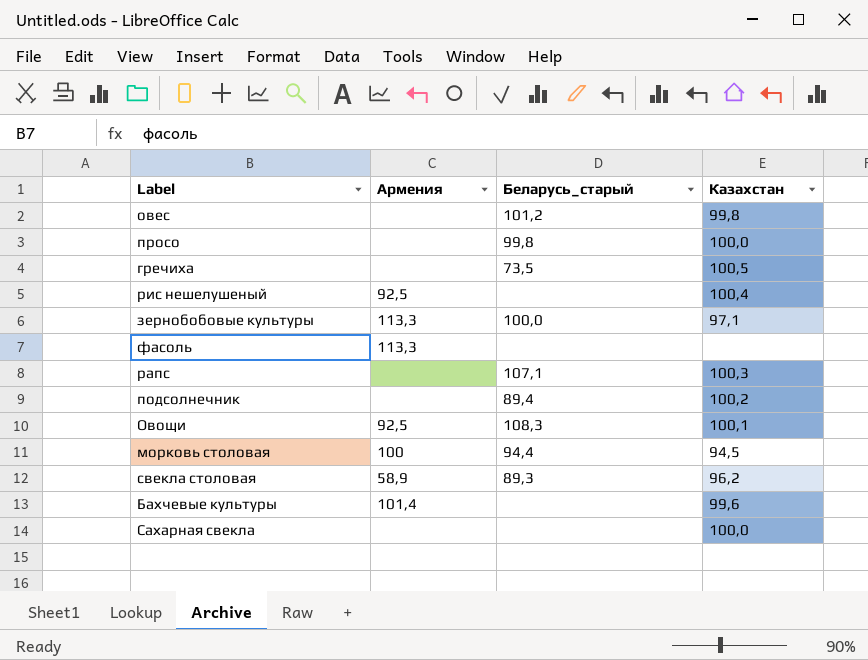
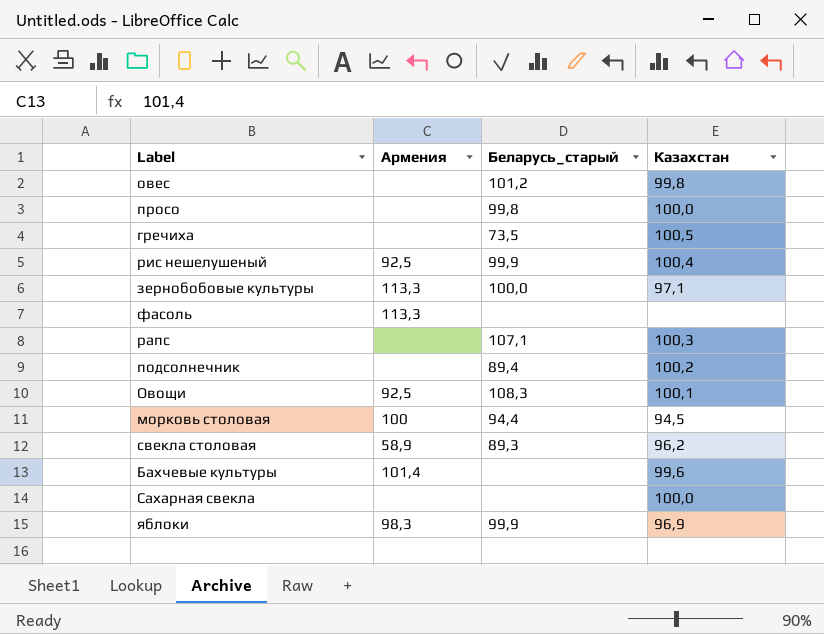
рис нешелушеный | Беларусь_старый: none -> 99,9
row яблоки: none -> 98,3 | 99,9 | 96,9

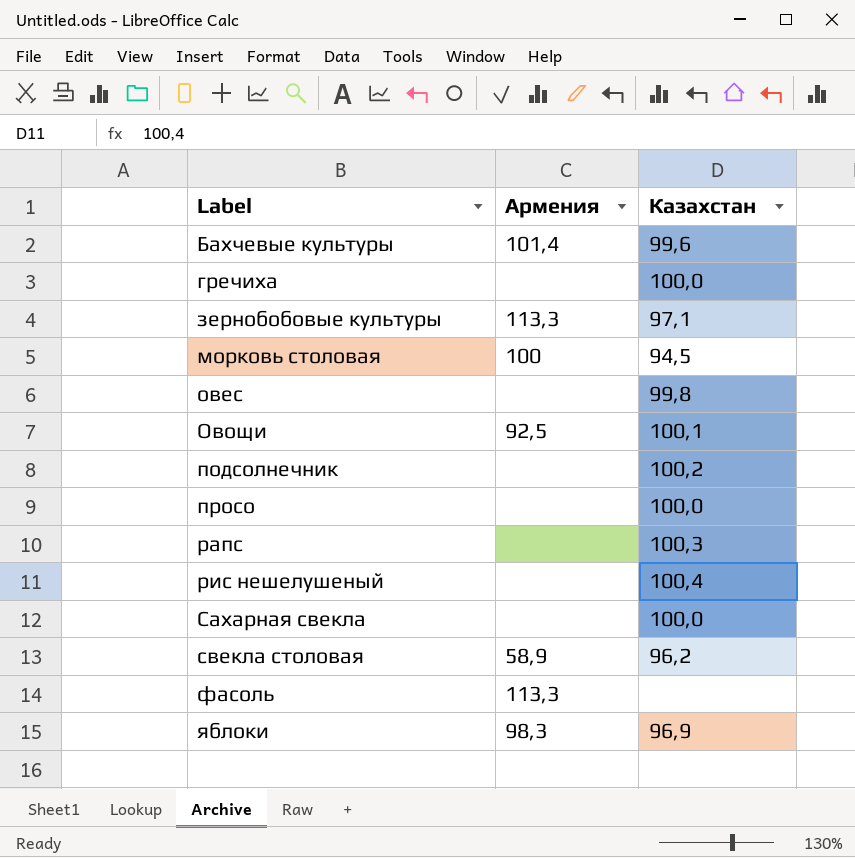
row order: none -> Label ascending
column Беларусь_старый | position: 3 -> none
гречиха | Казахстан: 100,5 -> 100,0
рис нешелушеный | Армения: 92,5 -> none

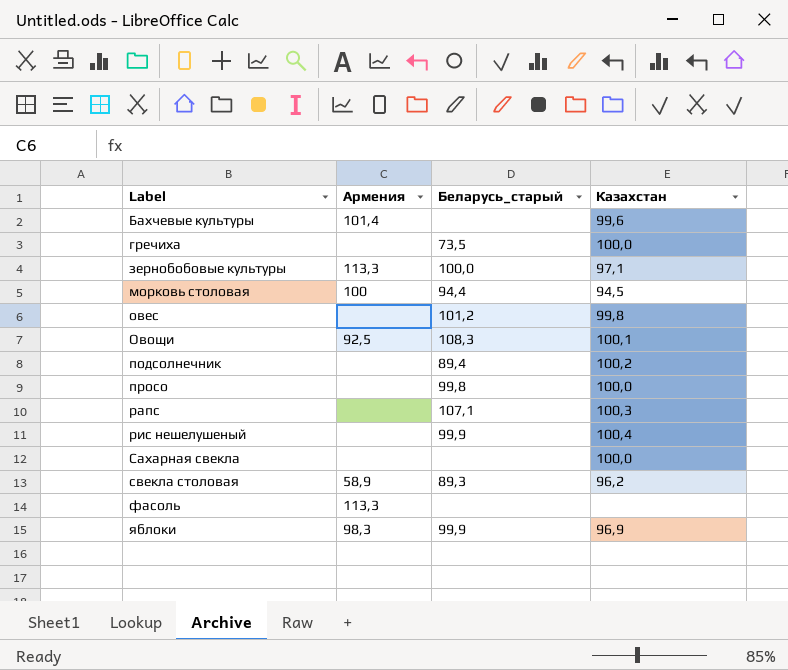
column Беларусь_старый | position: none -> 3

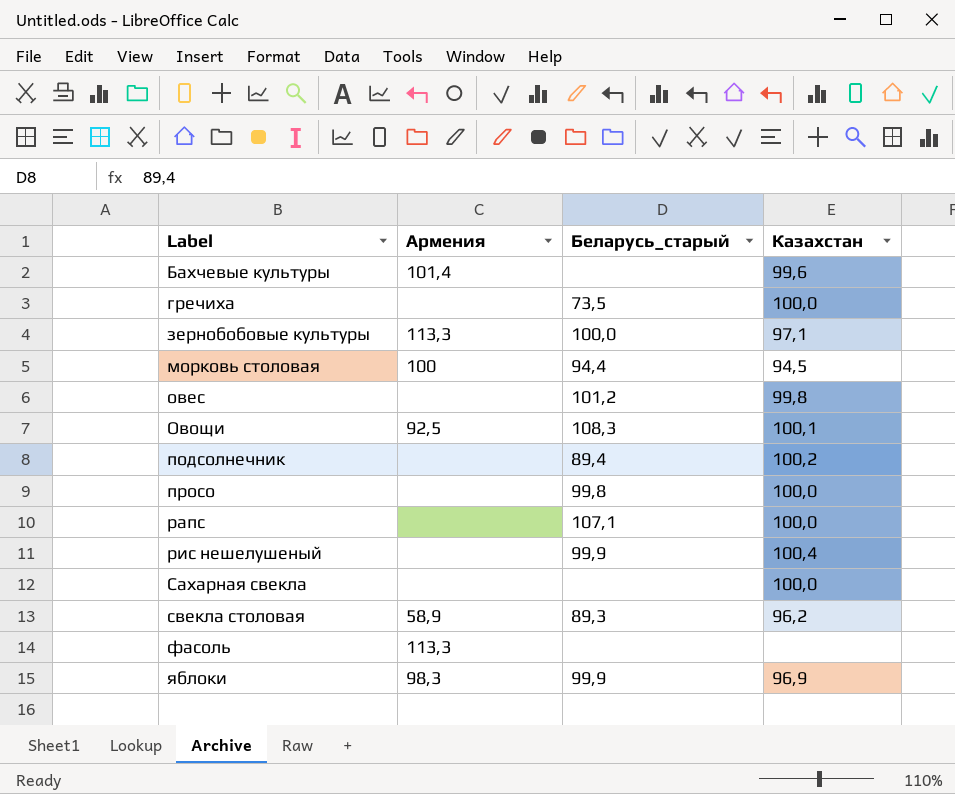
рапс | Казахстан: 100,3 -> 100,0

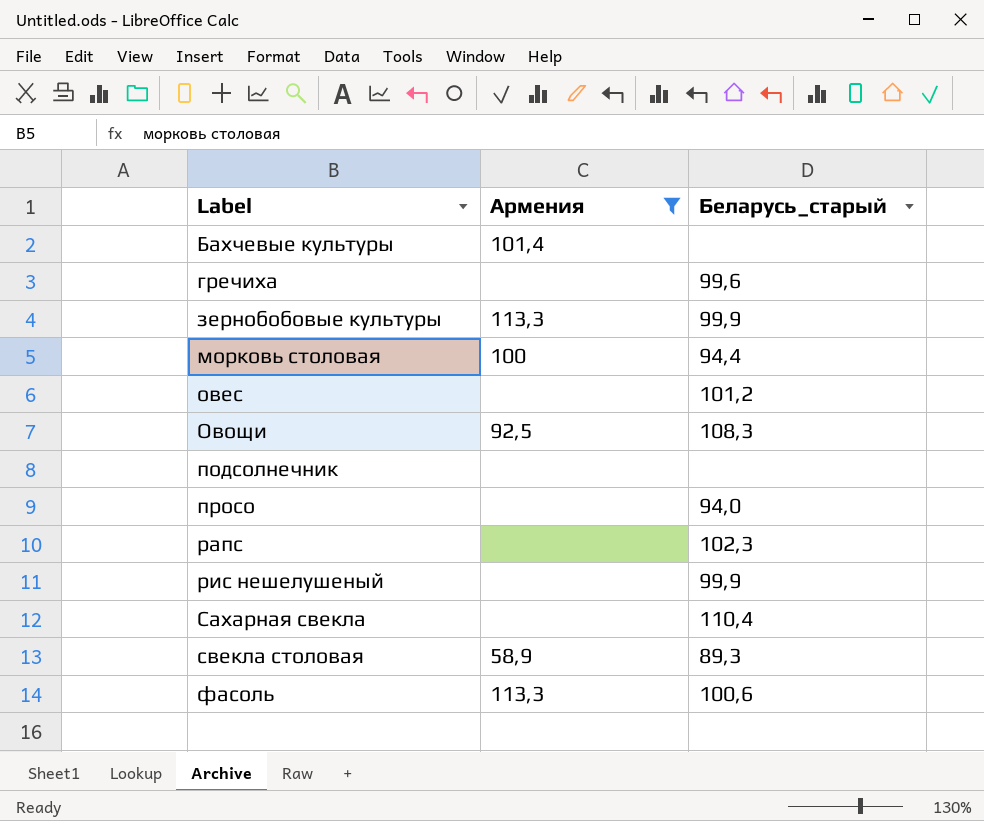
filter: none -> Армения != 98,3
column Казахстан | position: 4 -> none
гречиха | Беларусь_старый: 73,5 -> 99,6
зернобобовые культуры | Беларусь_старый: 100,0 -> 99,9
подсолнечник | Беларусь_старый: 89,4 -> none
просо | Беларусь_старый: 99,8 -> 94,0
рапс | Беларусь_старый: 107,1 -> 102,3
Сахарная свекла | Беларусь_старый: none -> 110,4
фасоль | Беларусь_старый: none -> 100,6

